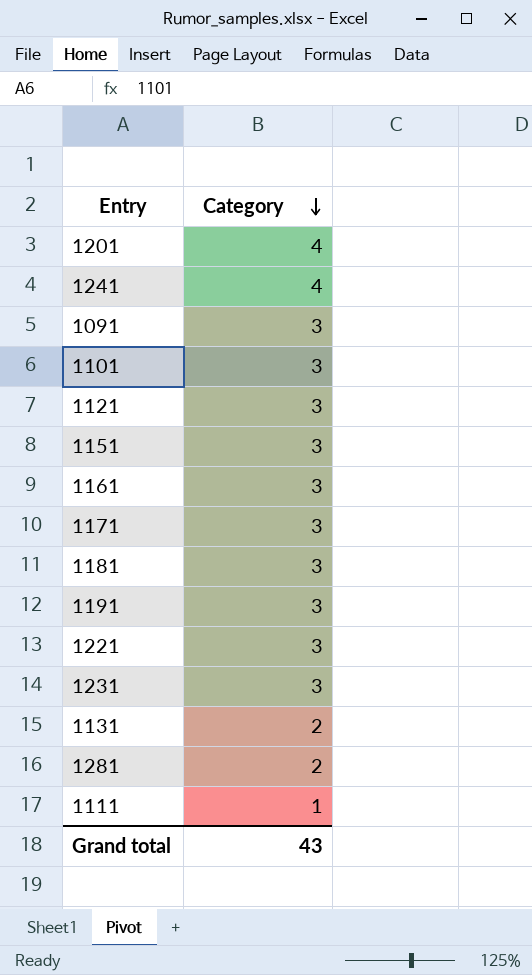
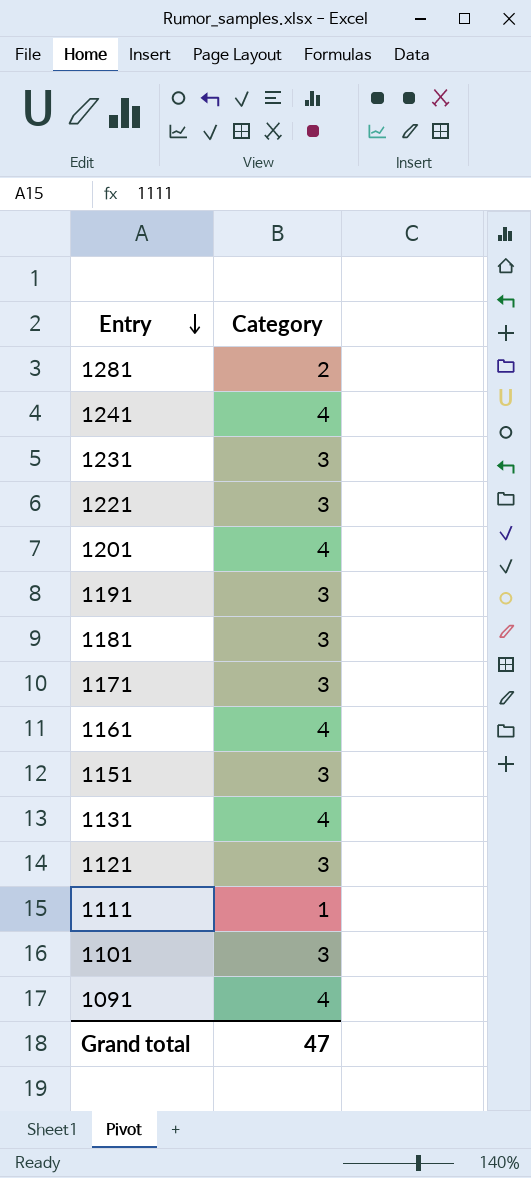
row order: Category descending -> Entry descending
1161 | Category: 3 -> 4
1131 | Category: 2 -> 4
1091 | Category: 3 -> 4
Grand total | Category: 43 -> 47

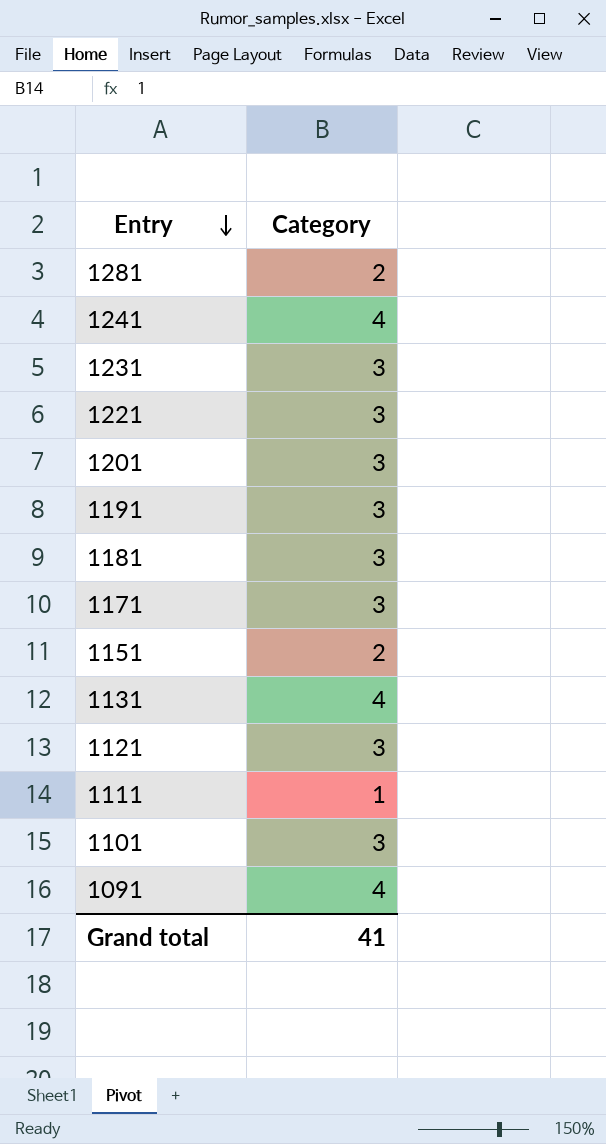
row 1161: 4 -> none
1201 | Category: 4 -> 3
1151 | Category: 3 -> 2
Grand total | Category: 47 -> 41

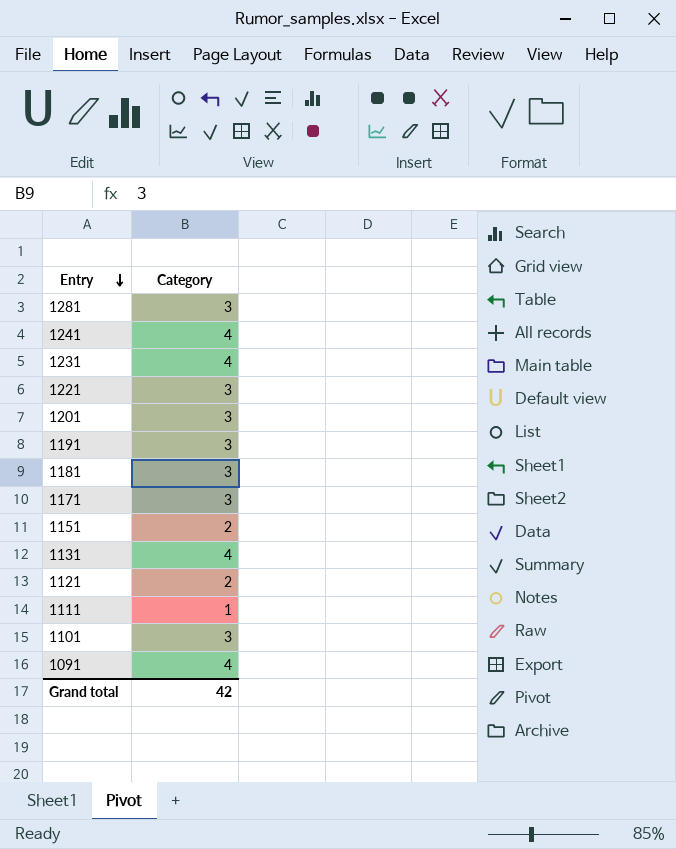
1281 | Category: 2 -> 3
1231 | Category: 3 -> 4
1121 | Category: 3 -> 2
Grand total | Category: 41 -> 42

